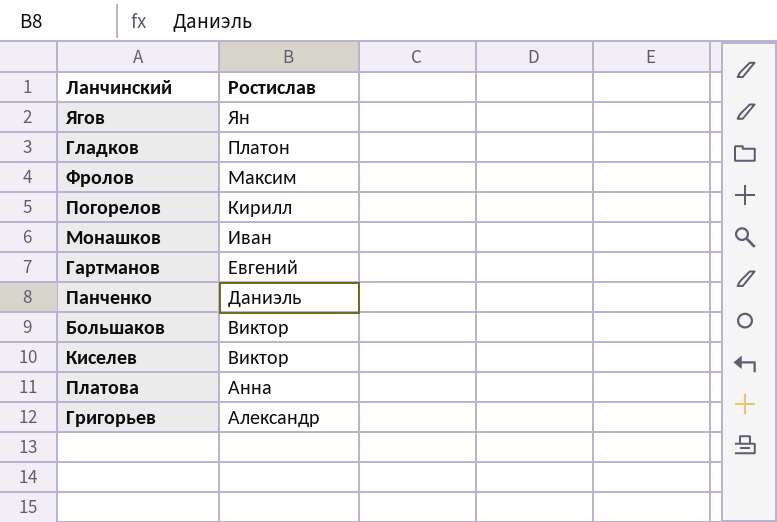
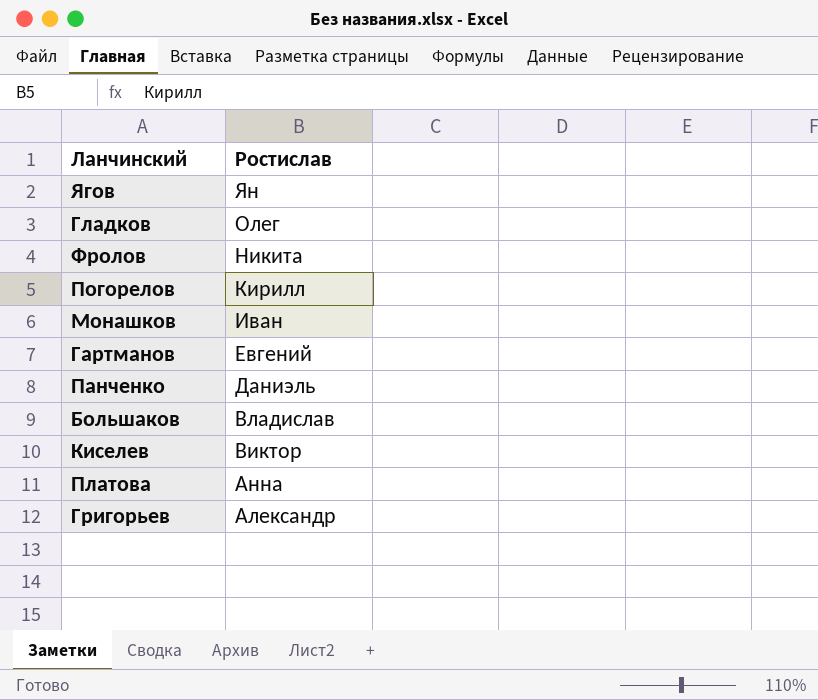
Гладков | Ростислав: Платон -> Олег
Фролов | Ростислав: Максим -> Никита
Большаков | Ростислав: Виктор -> Владислав

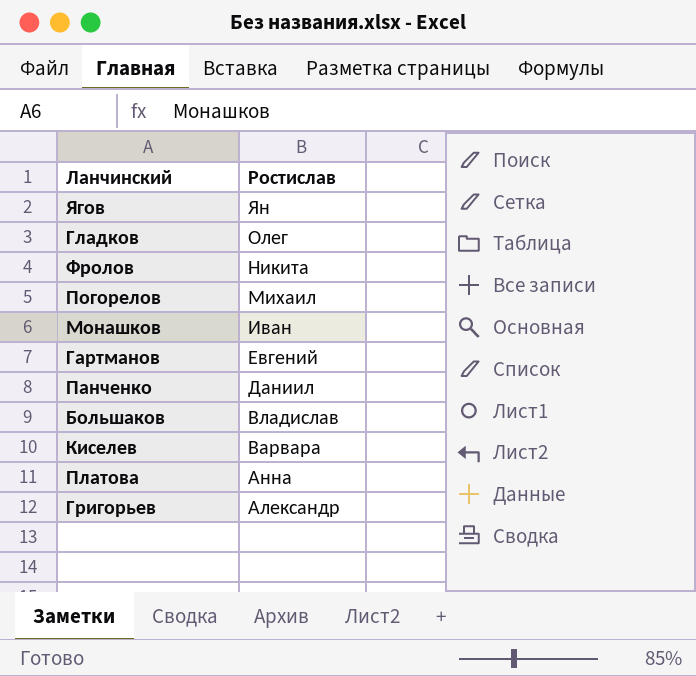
Погорелов | Ростислав: Кирилл -> Михаил
Панченко | Ростислав: Даниэль -> Даниил
Киселев | Ростислав: Виктор -> Варвара

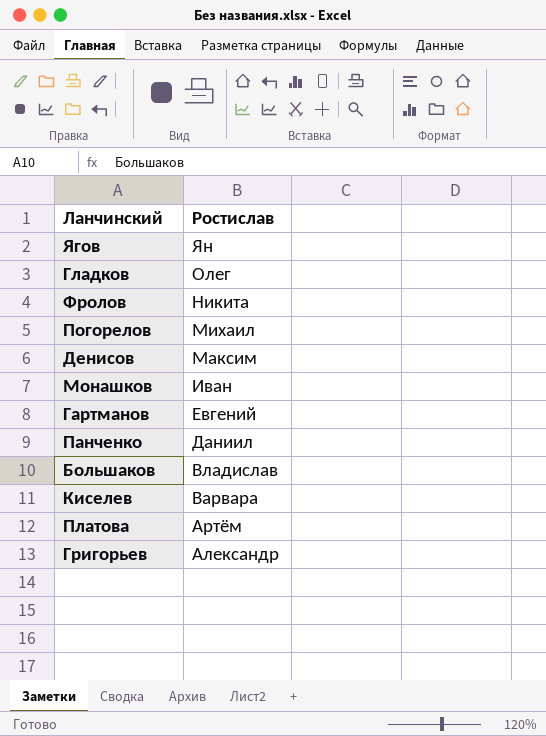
row Денисов: none -> Максим
Платова | Ростислав: Анна -> Артём

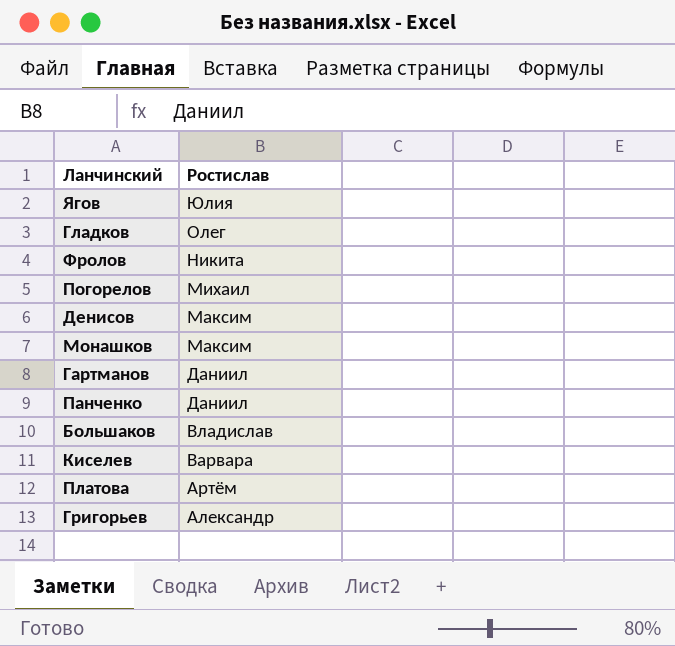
Ягов | Ростислав: Ян -> Юлия
Монашков | Ростислав: Иван -> Максим
Гартманов | Ростислав: Евгений -> Даниил

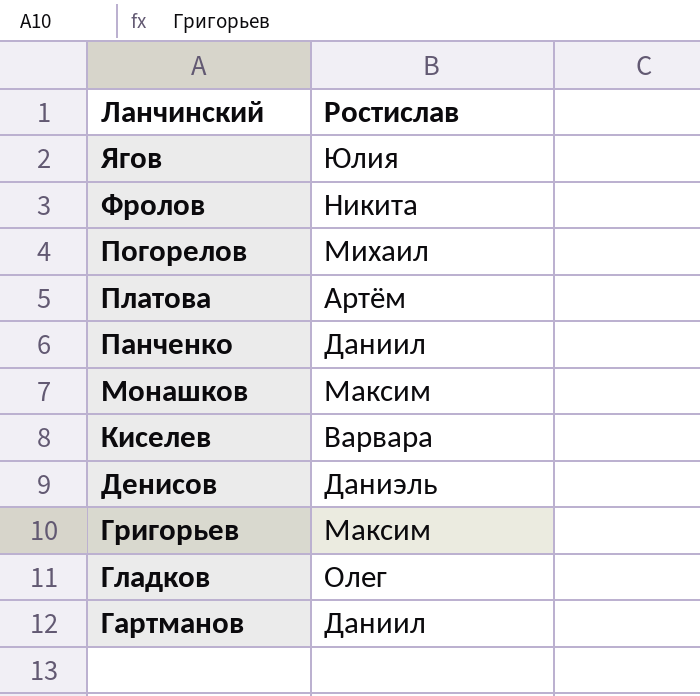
row order: Ростислав descending -> Ланчинский descending
row Большаков: Владислав -> none
Денисов | Ростислав: Максим -> Даниэль
Григорьев | Ростислав: Александр -> Максим

